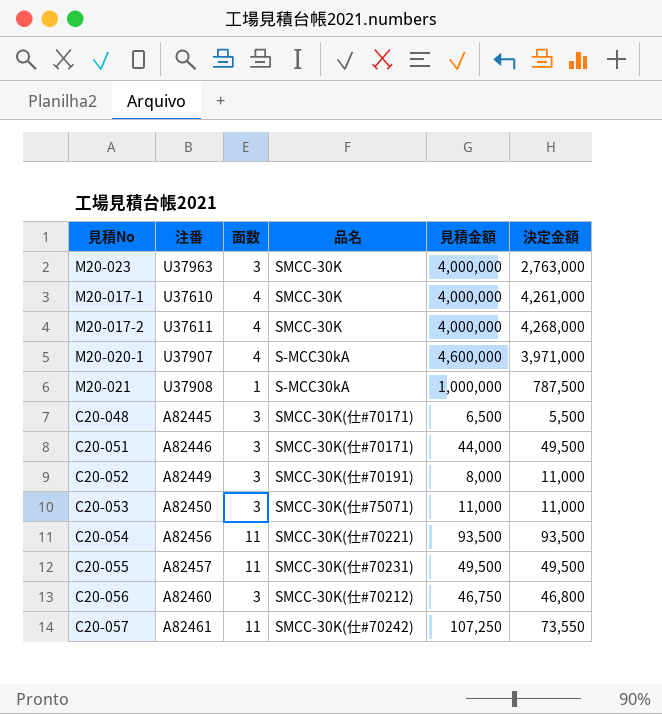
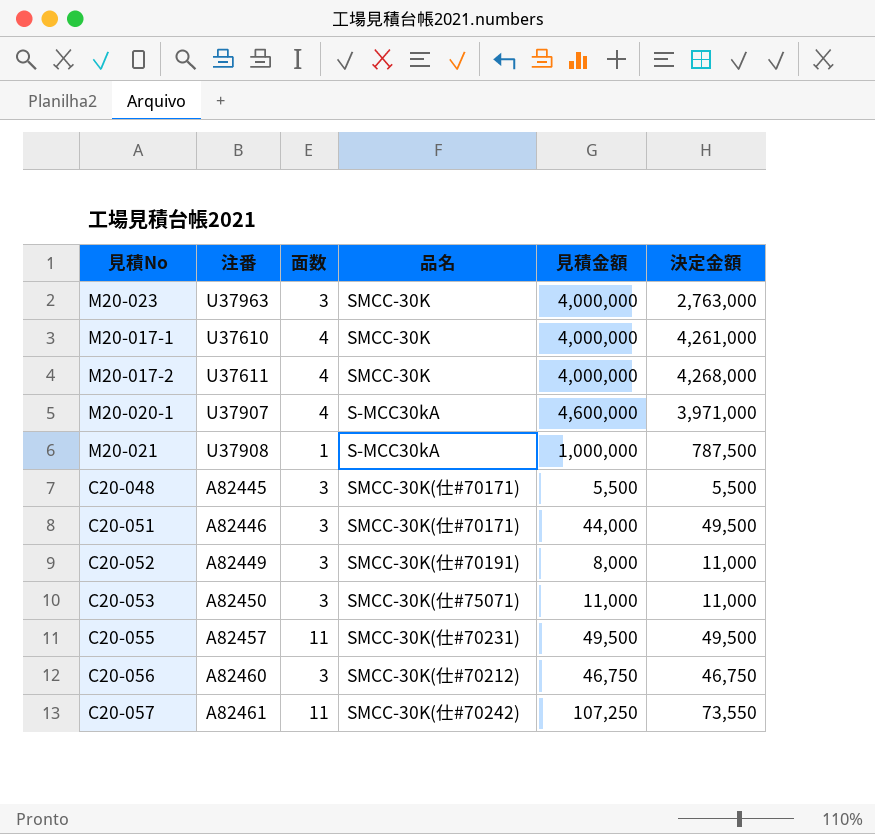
row C20-054: A82456 | 11 | SMCC-30K(仕#70221) | 93,500 | 93,500 -> none
C20-048 | 見積金額: 6,500 -> 5,500
C20-056 | 決定金額: 46,800 -> 46,750

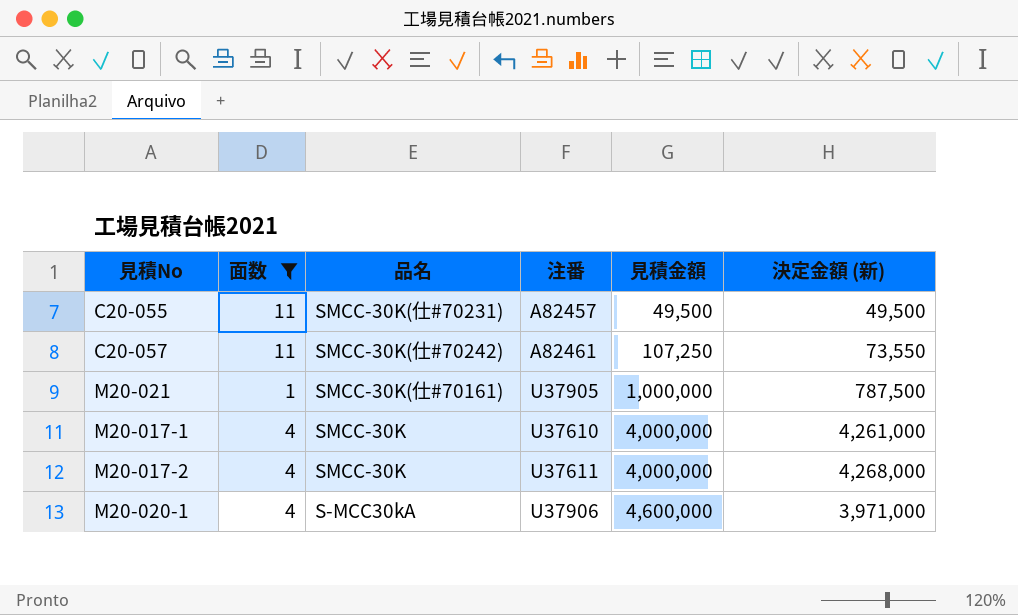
filter: none -> 面数 != 3
row order: none -> 見積金額 ascending
column 注番 | position: 2 -> 4
column name: 決定金額 -> 決定金額 (新)
M20-021 | 品名: S-MCC30kA -> SMCC-30K(仕#70161)
M20-021 | 注番: U37908 -> U37905
M20-020-1 | 注番: U37907 -> U37906

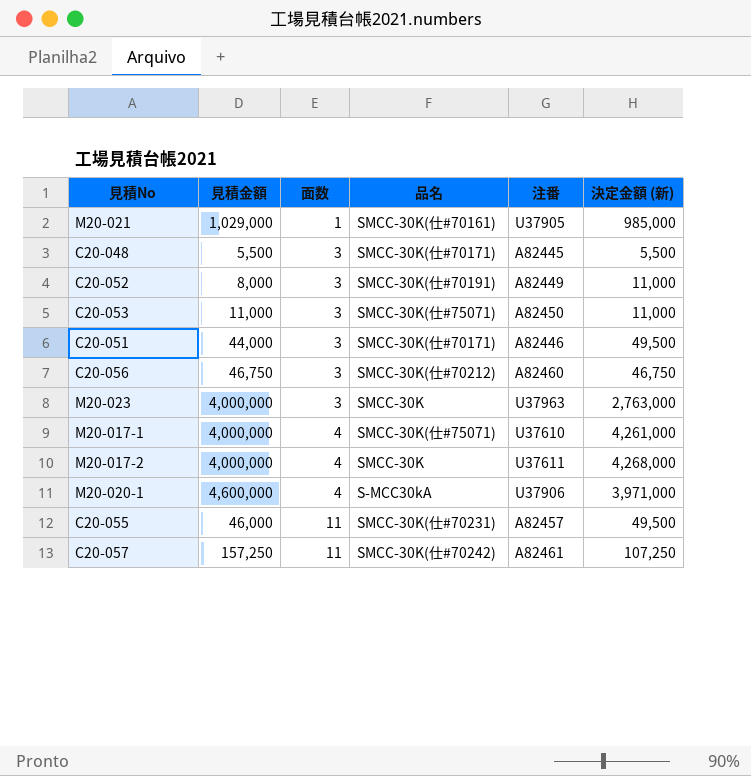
filter: 面数 != 3 -> none
row order: 見積金額 ascending -> 面数 ascending
column 見積金額 | position: 5 -> 2
M20-021 | 見積金額: 1,000,000 -> 1,029,000
M20-021 | 決定金額 (新): 787,500 -> 985,000
M20-017-1 | 品名: SMCC-30K -> SMCC-30K(仕#75071)
C20-055 | 見積金額: 49,500 -> 46,000
C20-057 | 見積金額: 107,250 -> 157,250
C20-057 | 決定金額 (新): 73,550 -> 107,250

